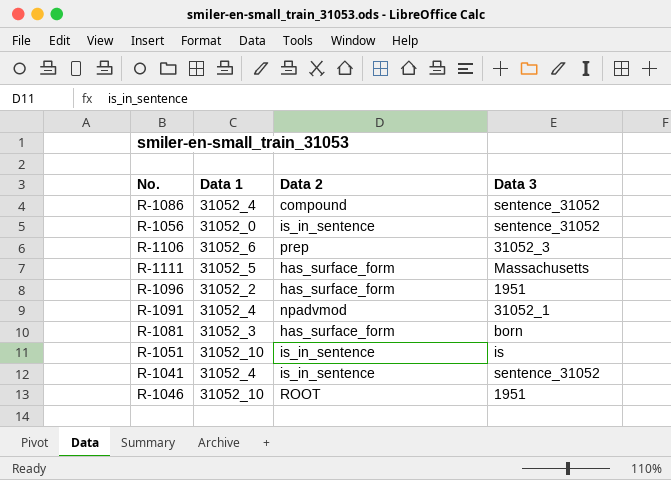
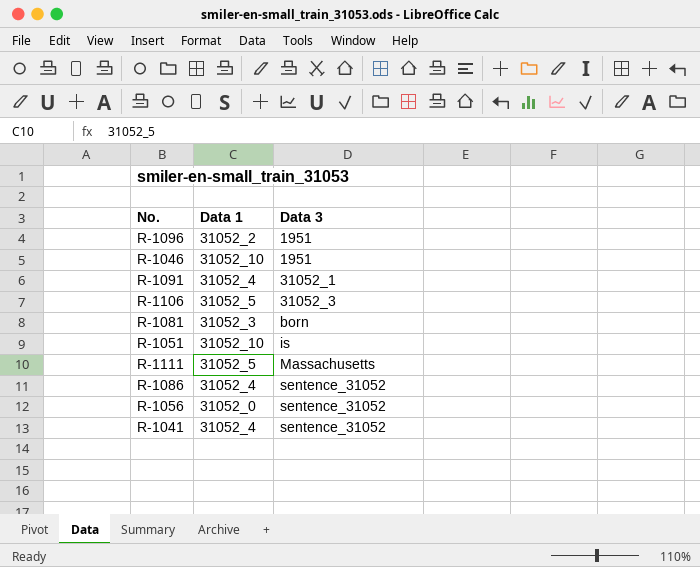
row order: none -> Data 3 ascending
column Data 2 | position: 3 -> none
R-1106 | Data 1: 31052_6 -> 31052_5

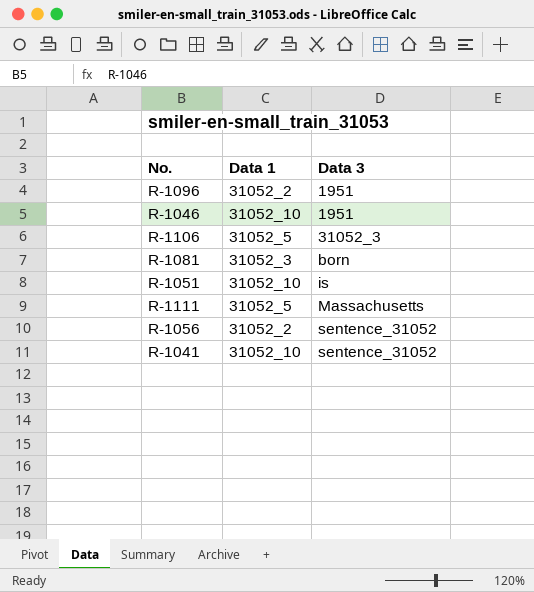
row R-1091: 31052_4 | 31052_1 -> none
row R-1086: 31052_4 | sentence_31052 -> none
R-1056 | Data 1: 31052_0 -> 31052_2
R-1041 | Data 1: 31052_4 -> 31052_10

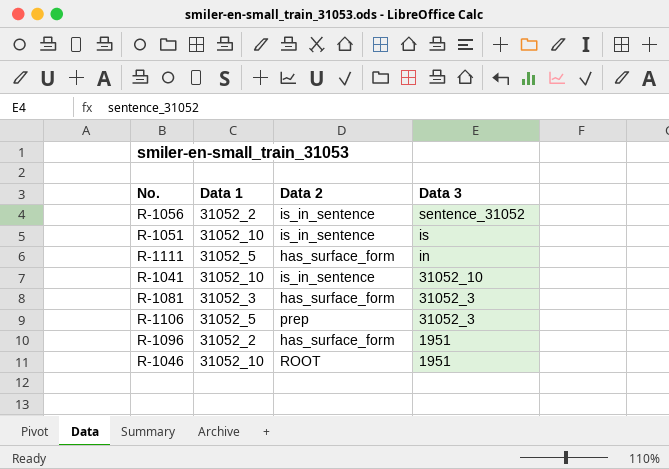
row order: Data 3 ascending -> Data 3 descending
column Data 2 | position: none -> 3
R-1111 | Data 3: Massachusetts -> in
R-1041 | Data 3: sentence_31052 -> 31052_10
R-1081 | Data 3: born -> 31052_3

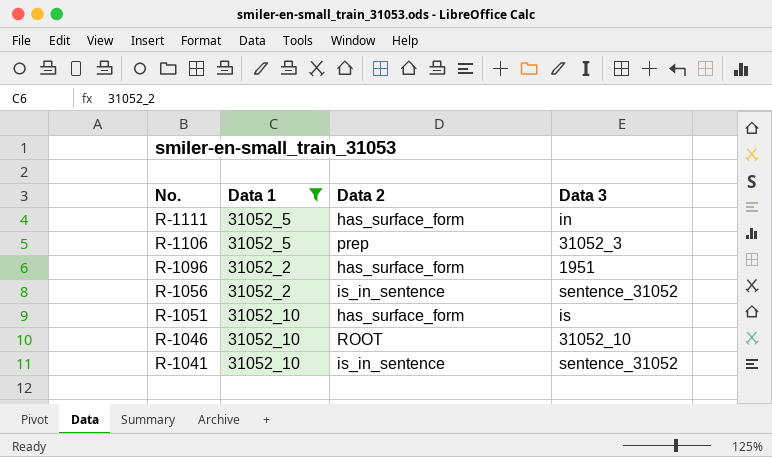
filter: none -> Data 1 != 31052_3
row order: Data 3 descending -> No. descending
R-1051 | Data 2: is_in_sentence -> has_surface_form
R-1046 | Data 3: 1951 -> 31052_10
R-1041 | Data 3: 31052_10 -> sentence_31052

